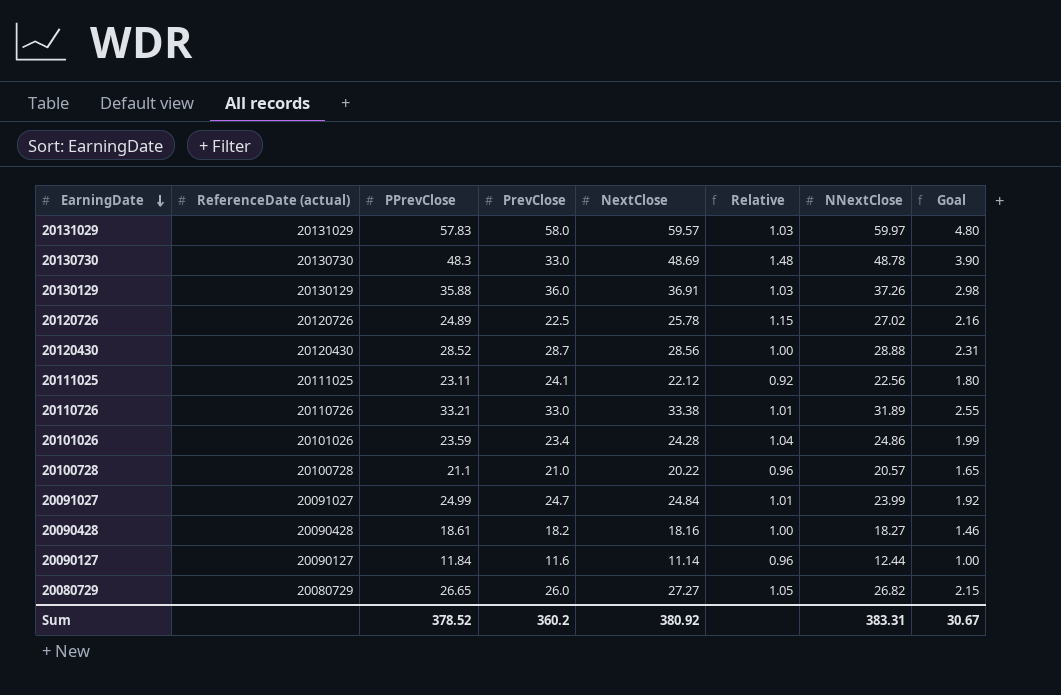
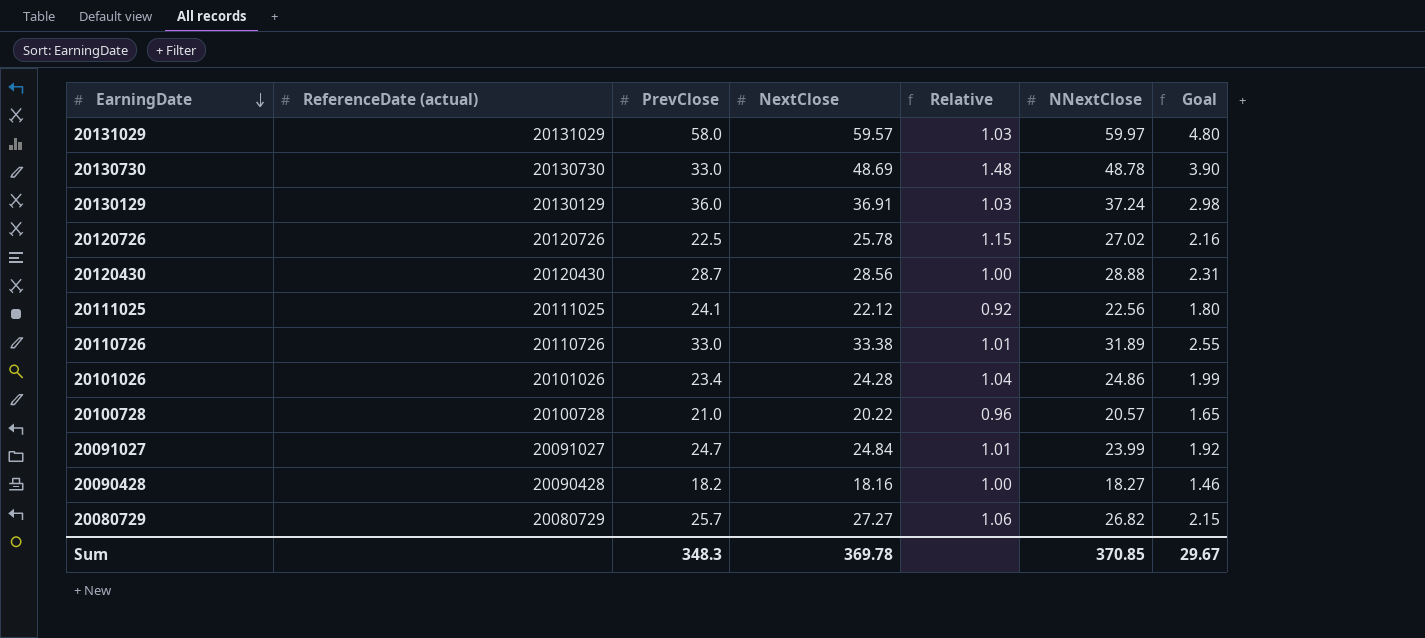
column PPrevClose | position: 3 -> none
row 20090127: 20090127 | 11.84 | 11.6 | 11.14 | 0.96 | 12.44 | 1.00 -> none
20130129 | NNextClose: 37.26 -> 37.24
20080729 | PrevClose: 26.0 -> 25.7
20080729 | Relative: 1.05 -> 1.06
Sum | PrevClose: 360.2 -> 348.3
Sum | NextClose: 380.92 -> 369.78
Sum | NNextClose: 383.31 -> 370.85
Sum | Goal: 30.67 -> 29.67

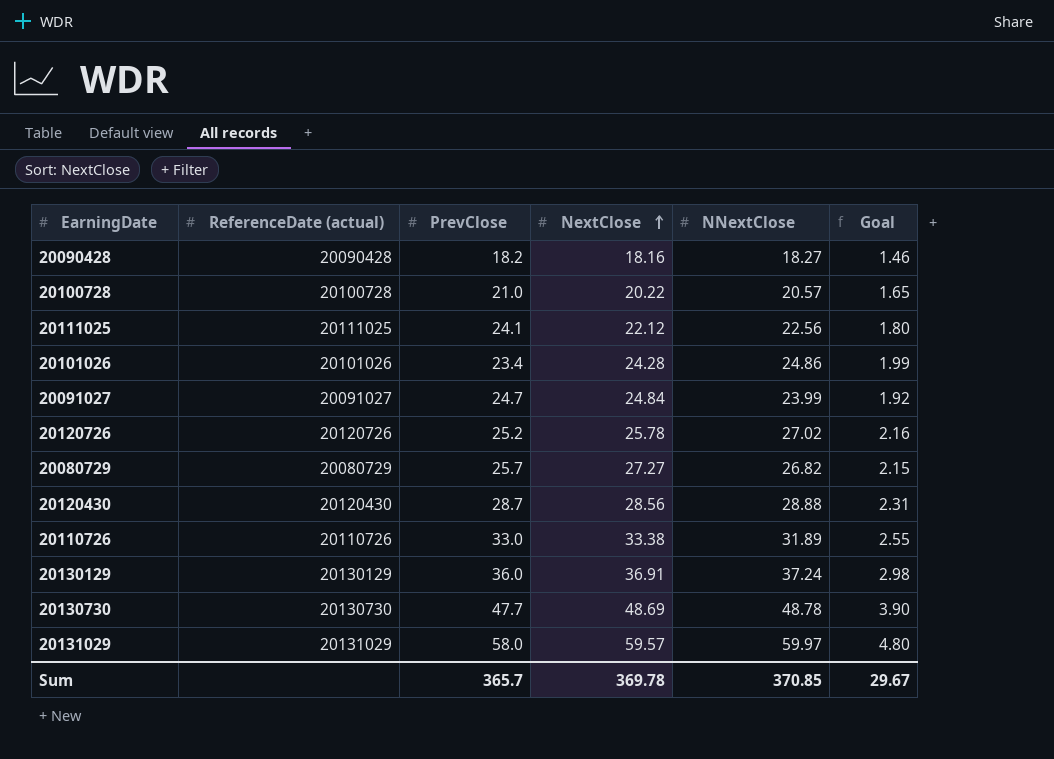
row order: EarningDate descending -> NextClose ascending
column Relative | formula: [NextClose] / [PrevClose] -> none
20120726 | PrevClose: 22.5 -> 25.2
20130730 | PrevClose: 33.0 -> 47.7
Sum | PrevClose: 348.3 -> 365.7

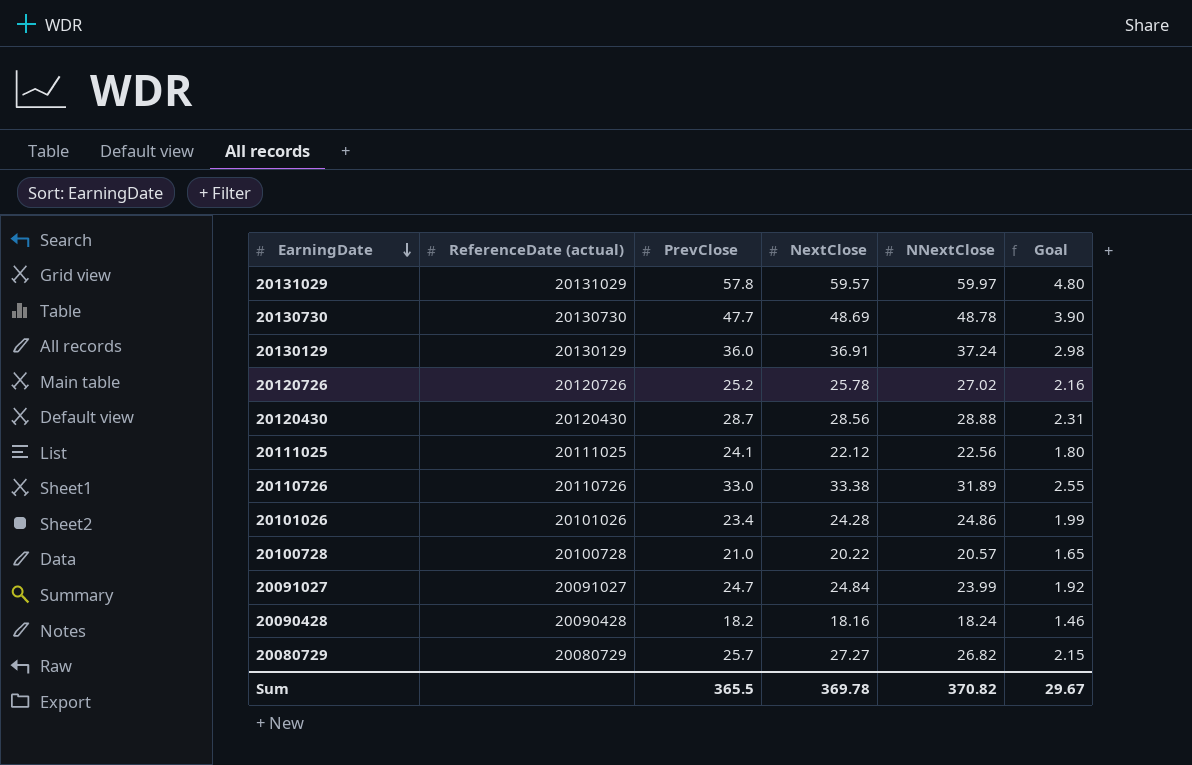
row order: NextClose ascending -> EarningDate descending
20131029 | PrevClose: 58.0 -> 57.8
20090428 | NNextClose: 18.27 -> 18.24
Sum | PrevClose: 365.7 -> 365.5
Sum | NNextClose: 370.85 -> 370.82

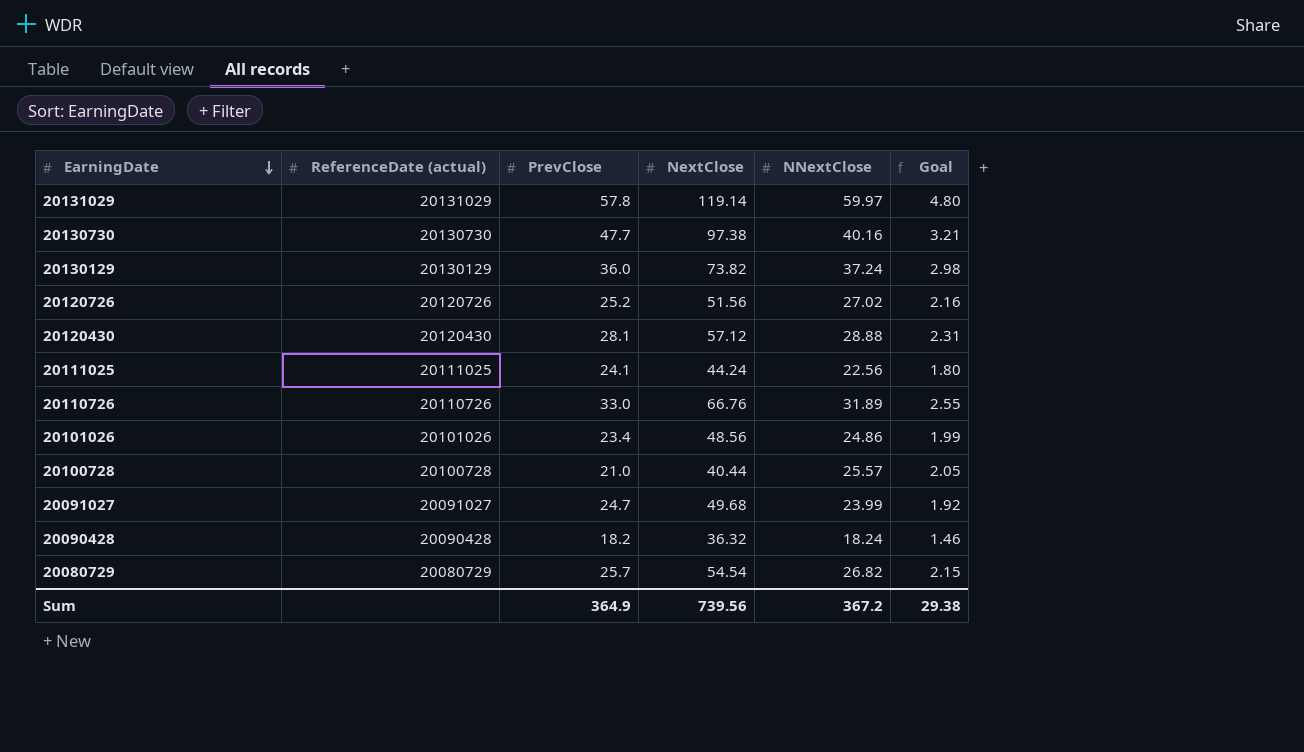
20131029 | NextClose: 59.57 -> 119.14
20130730 | NextClose: 48.69 -> 97.38
20130730 | NNextClose: 48.78 -> 40.16
20130730 | Goal: 3.90 -> 3.21
20130129 | NextClose: 36.91 -> 73.82
20120726 | NextClose: 25.78 -> 51.56
20120430 | PrevClose: 28.7 -> 28.1
20120430 | NextClose: 28.56 -> 57.12
20111025 | NextClose: 22.12 -> 44.24
20110726 | NextClose: 33.38 -> 66.76
20101026 | NextClose: 24.28 -> 48.56
20100728 | NextClose: 20.22 -> 40.44
20100728 | NNextClose: 20.57 -> 25.57
20100728 | Goal: 1.65 -> 2.05
20091027 | NextClose: 24.84 -> 49.68
20090428 | NextClose: 18.16 -> 36.32
20080729 | NextClose: 27.27 -> 54.54
Sum | PrevClose: 365.5 -> 364.9
Sum | NextClose: 369.78 -> 739.56
Sum | NNextClose: 370.82 -> 367.2
Sum | Goal: 29.67 -> 29.38

